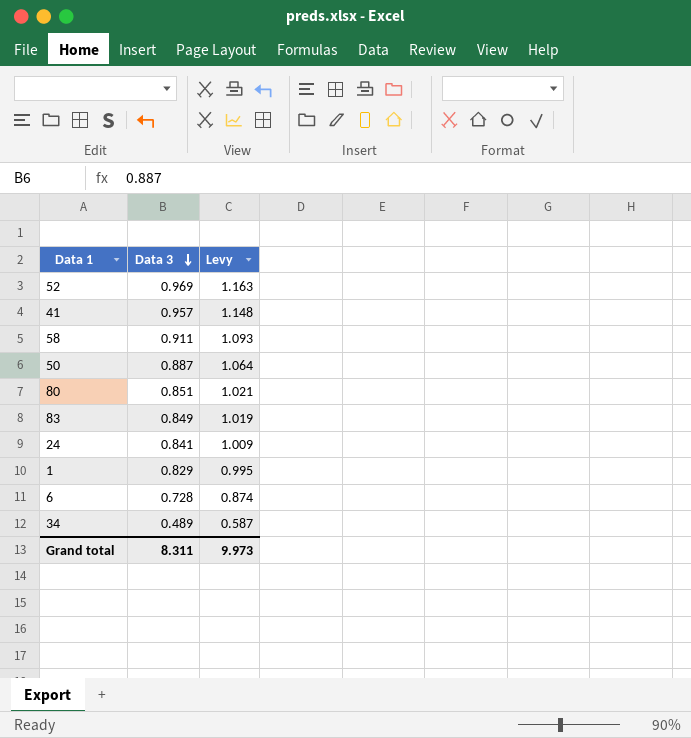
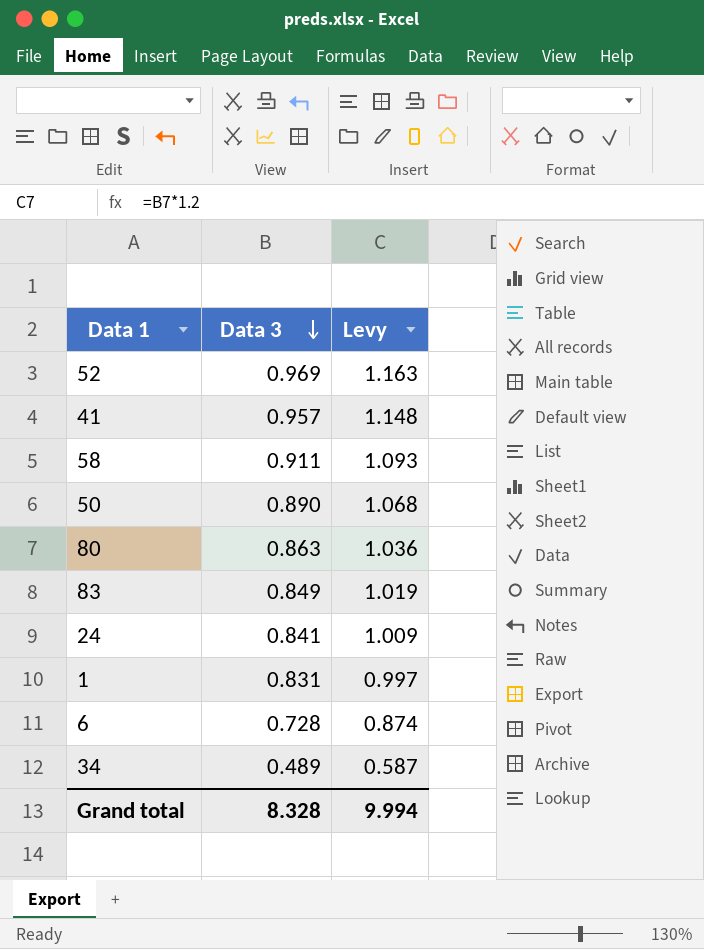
50 | Data 3: 0.887 -> 0.890
50 | Levy: 1.064 -> 1.068
80 | Data 3: 0.851 -> 0.863
80 | Levy: 1.021 -> 1.036
1 | Data 3: 0.829 -> 0.831
1 | Levy: 0.995 -> 0.997
Grand total | Data 3: 8.311 -> 8.328
Grand total | Levy: 9.973 -> 9.994

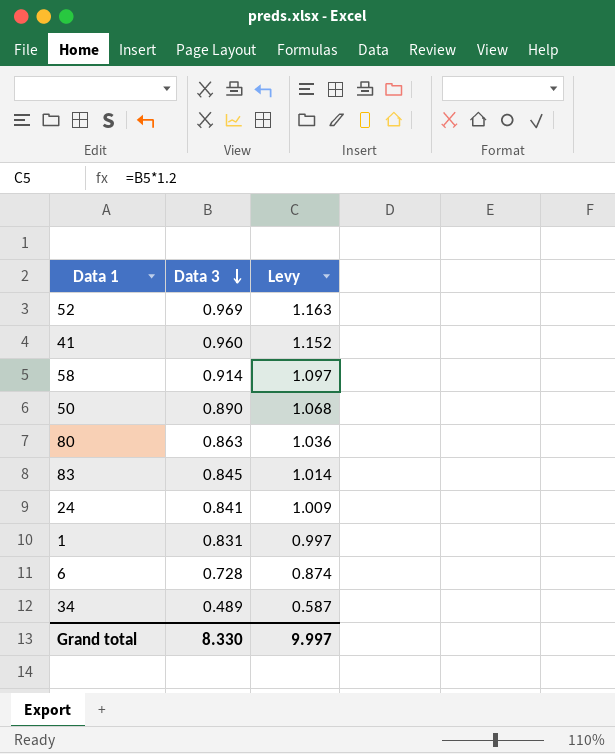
41 | Data 3: 0.957 -> 0.960
41 | Levy: 1.148 -> 1.152
58 | Data 3: 0.911 -> 0.914
58 | Levy: 1.093 -> 1.097
83 | Data 3: 0.849 -> 0.845
83 | Levy: 1.019 -> 1.014
Grand total | Data 3: 8.328 -> 8.330
Grand total | Levy: 9.994 -> 9.997

